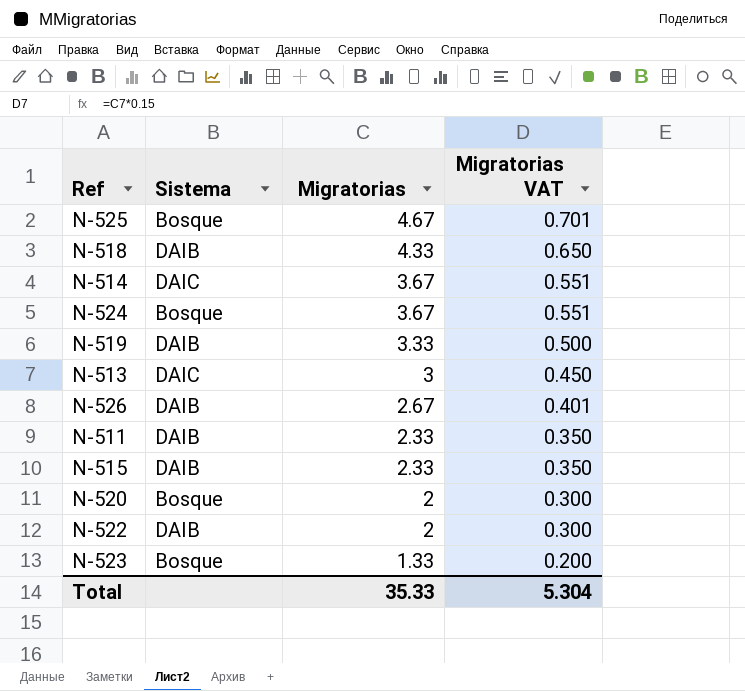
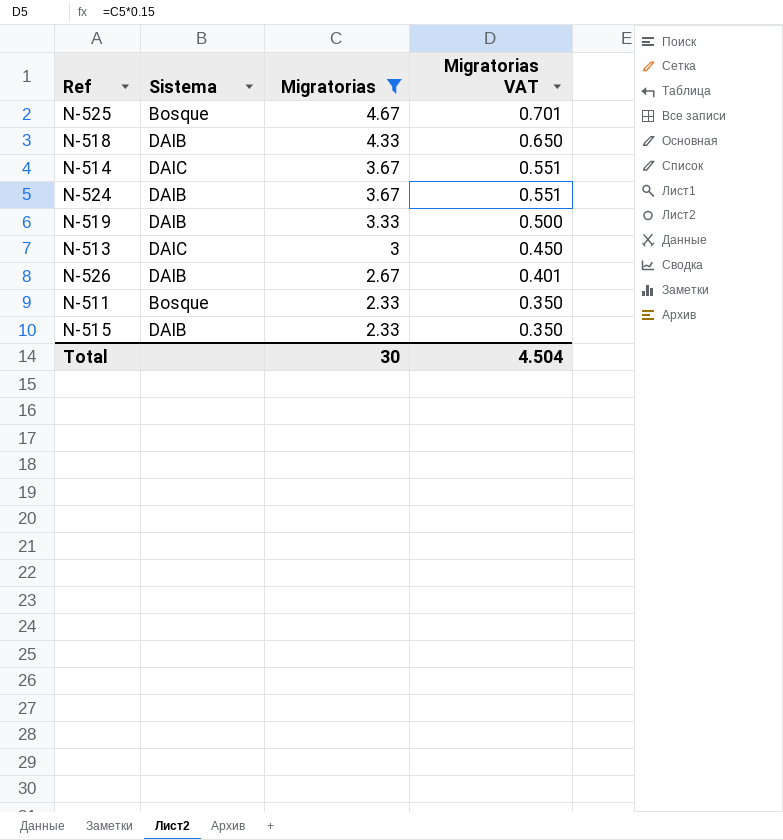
filter: none -> Migratorias >= 2.33
N-524 | Sistema: Bosque -> DAIB
N-511 | Sistema: DAIB -> Bosque
Total | Migratorias: 35.33 -> 30
Total | Migratorias VAT: 5.304 -> 4.504

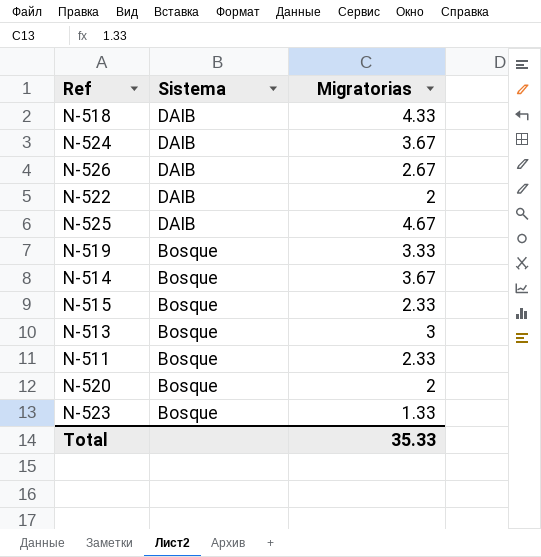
filter: Migratorias >= 2.33 -> none
row order: Migratorias descending -> Sistema descending
column Migratorias VAT | formula: [Migratorias] * 0.15 -> none
N-525 | Sistema: Bosque -> DAIB
N-519 | Sistema: DAIB -> Bosque
N-514 | Sistema: DAIC -> Bosque
N-515 | Sistema: DAIB -> Bosque
N-513 | Sistema: DAIC -> Bosque
Total | Migratorias: 30 -> 35.33

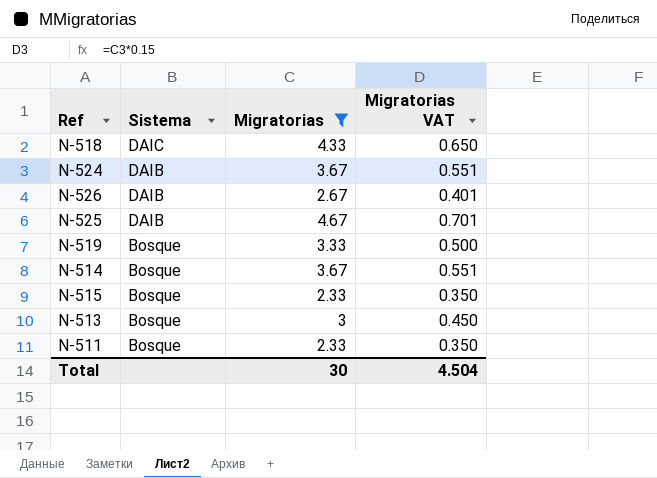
filter: none -> Migratorias >= 2.33
column Migratorias VAT | formula: none -> [Migratorias] * 0.15
N-518 | Sistema: DAIB -> DAIC
Total | Migratorias: 35.33 -> 30

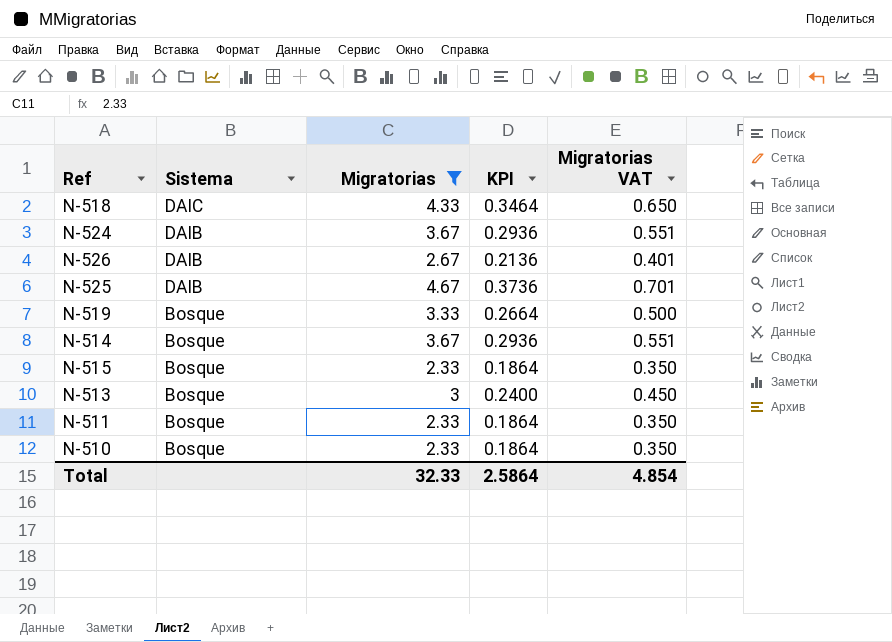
column KPI | formula: none -> [Migratorias] * 0.08
row N-510: none -> Bosque | 2.33 | 0.1864 | 0.350
Total | Migratorias: 30 -> 32.33
Total | Migratorias VAT: 4.504 -> 4.854

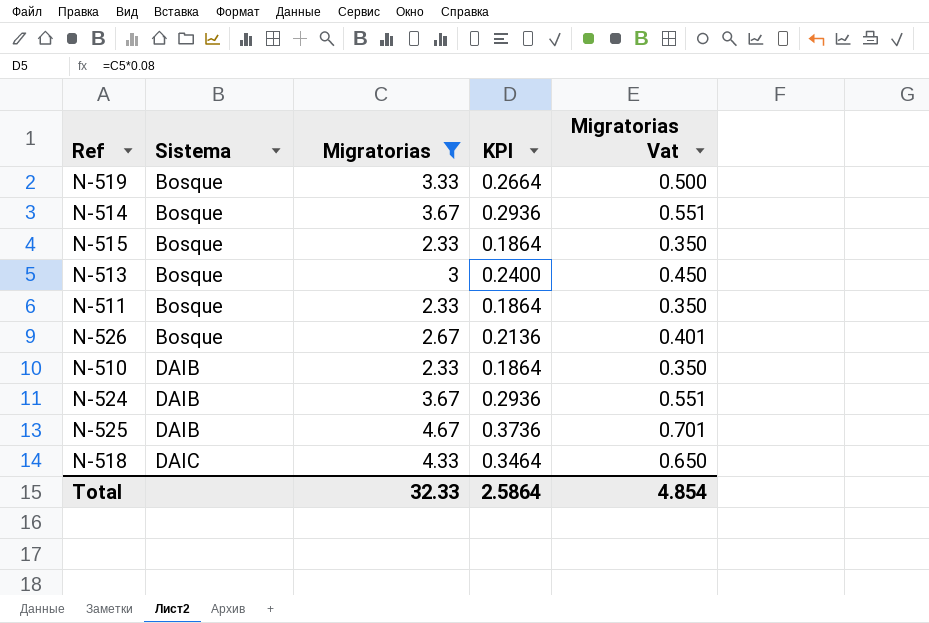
row order: Sistema descending -> Sistema ascending
column name: Migratorias VAT -> Migratorias Vat
N-526 | Sistema: DAIB -> Bosque
N-510 | Sistema: Bosque -> DAIB

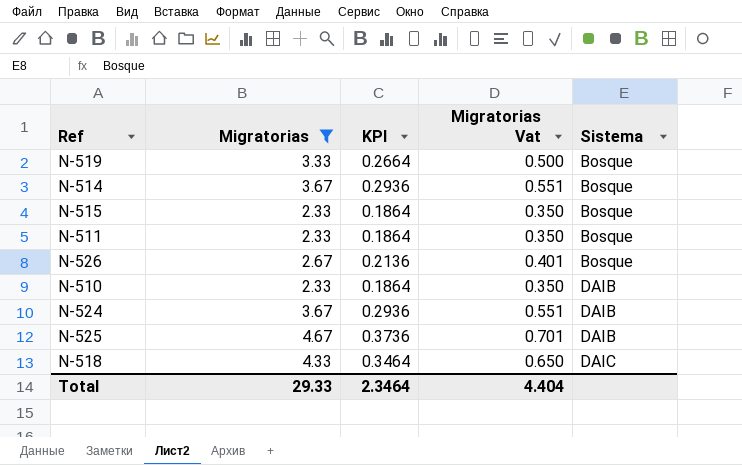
column Sistema | position: 2 -> 5
row N-513: Bosque | 3 | 0.2400 | 0.450 -> none
Total | Migratorias: 32.33 -> 29.33
Total | KPI: 2.5864 -> 2.3464
Total | Migratorias Vat: 4.854 -> 4.404

